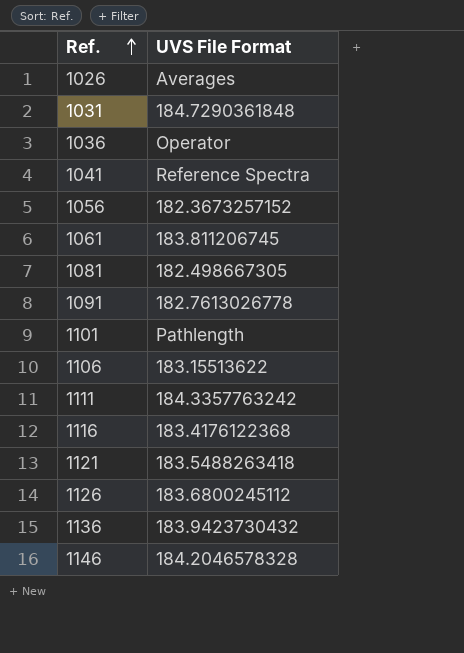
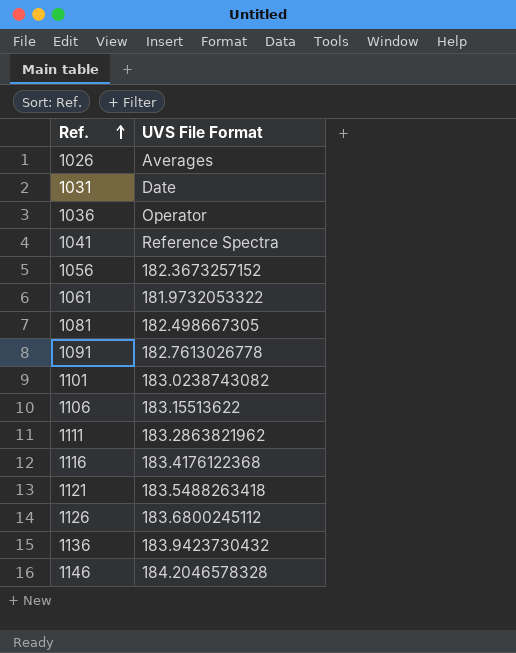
1031 | UVS File Format: 184.7290361848 -> Date
1061 | UVS File Format: 183.811206745 -> 181.9732053322
1101 | UVS File Format: Pathlength -> 183.0238743082
1111 | UVS File Format: 184.3357763242 -> 183.2863821962

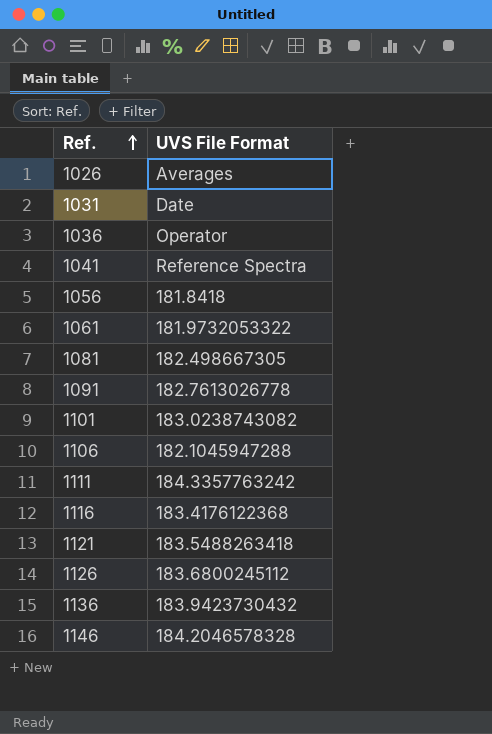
1056 | UVS File Format: 182.3673257152 -> 181.8418
1106 | UVS File Format: 183.15513622 -> 182.1045947288
1111 | UVS File Format: 183.2863821962 -> 184.3357763242

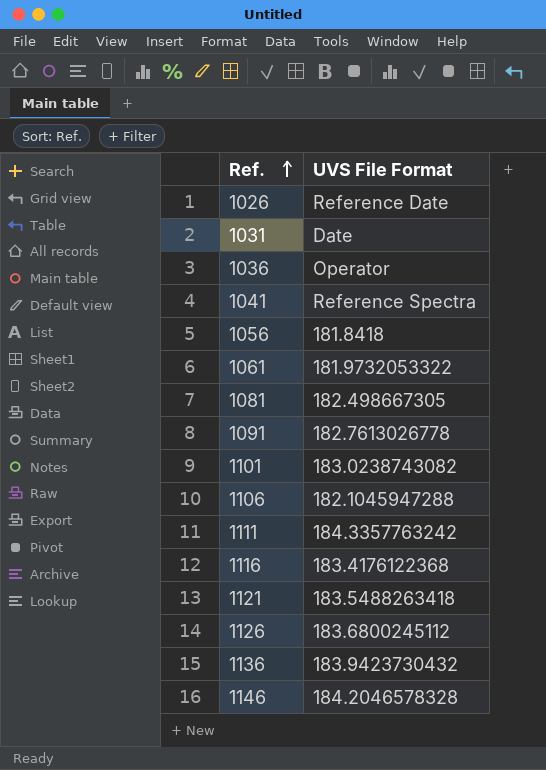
1026 | UVS File Format: Averages -> Reference Date

